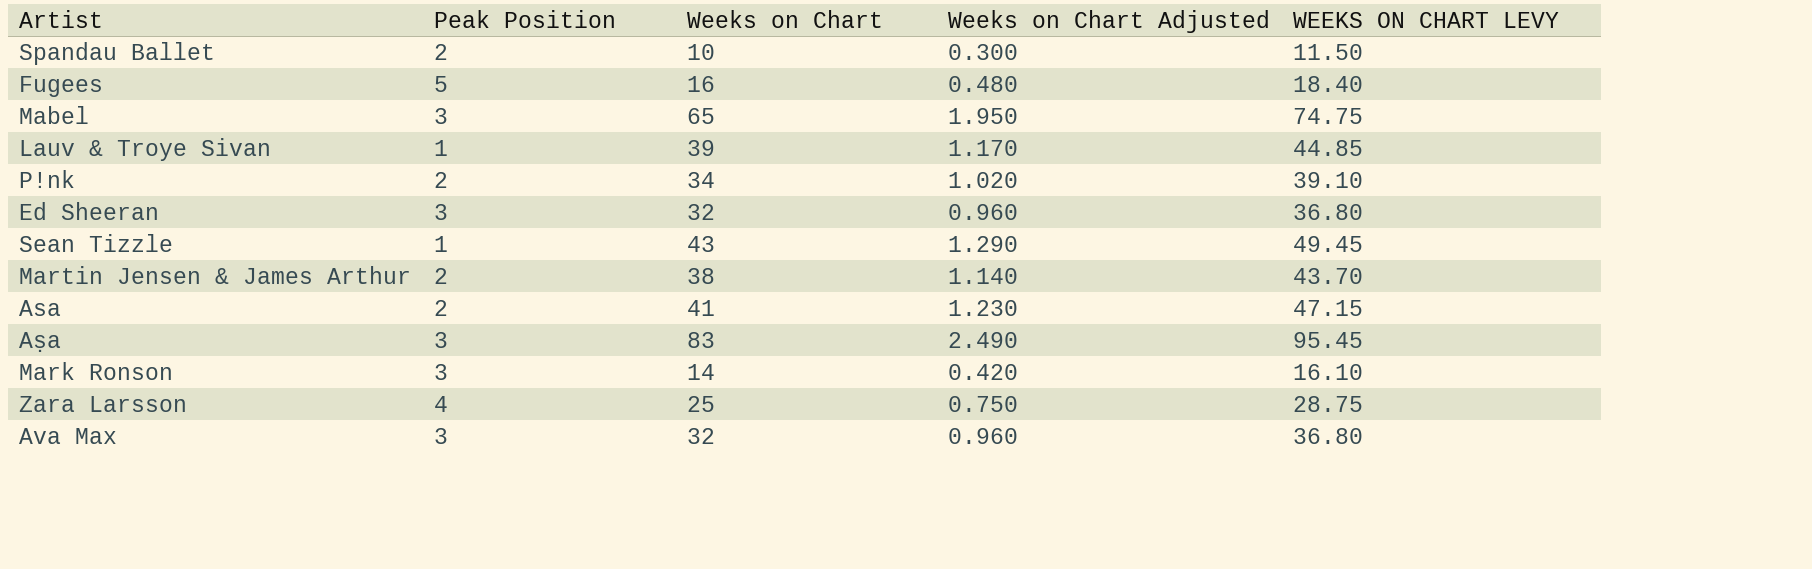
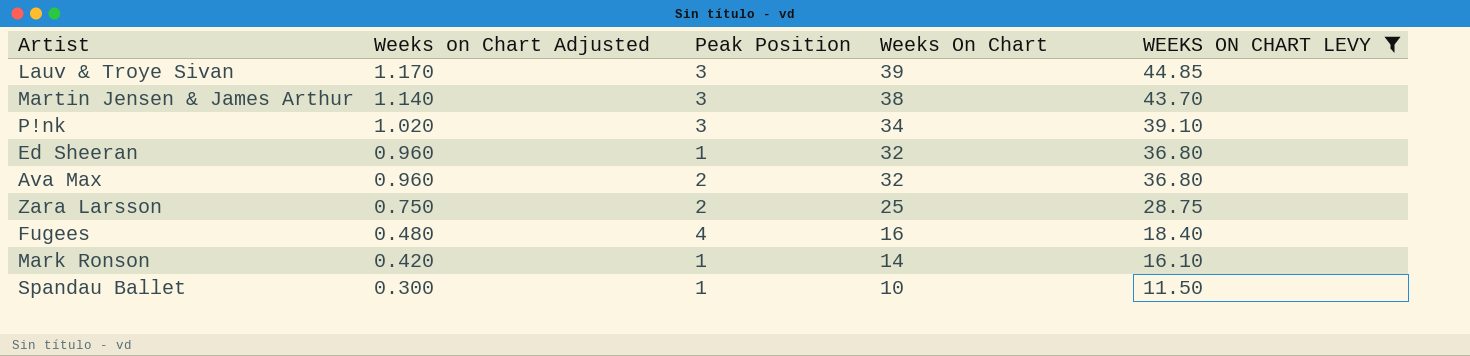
filter: none -> WEEKS ON CHART LEVY <= 44.85
row order: none -> Weeks on Chart Adjusted descending
column Weeks on Chart Adjusted | position: 4 -> 2
column name: Weeks on Chart -> Weeks On Chart
Lauv & Troye Sivan | Peak Position: 1 -> 3
Martin Jensen & James Arthur | Peak Position: 2 -> 3
P!nk | Peak Position: 2 -> 3
Ed Sheeran | Peak Position: 3 -> 1
Ava Max | Peak Position: 3 -> 2
Zara Larsson | Peak Position: 4 -> 2
Fugees | Peak Position: 5 -> 4
Mark Ronson | Peak Position: 3 -> 1
Spandau Ballet | Peak Position: 2 -> 1

